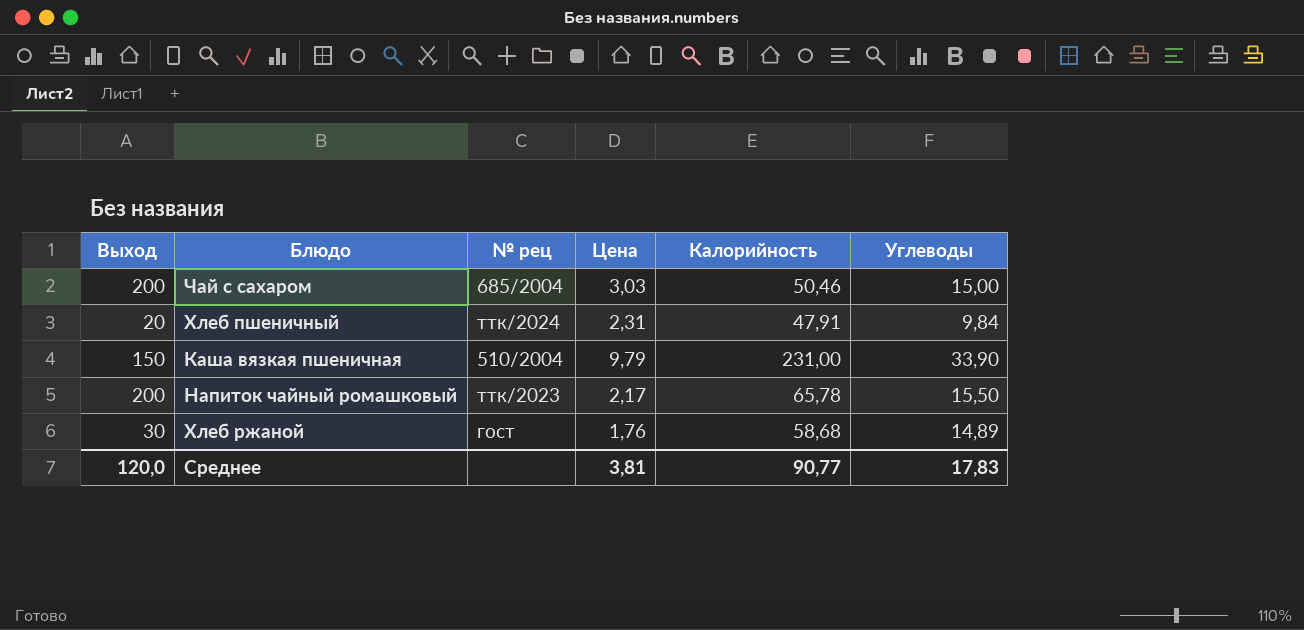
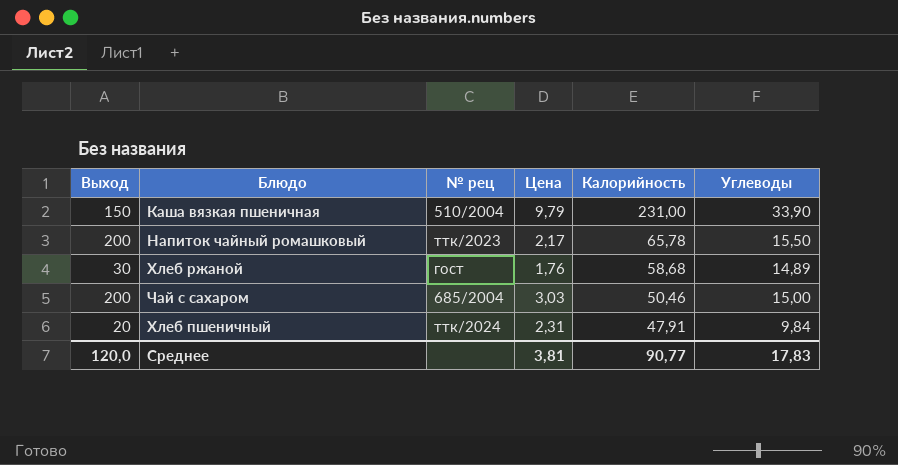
row order: none -> Калорийность descending

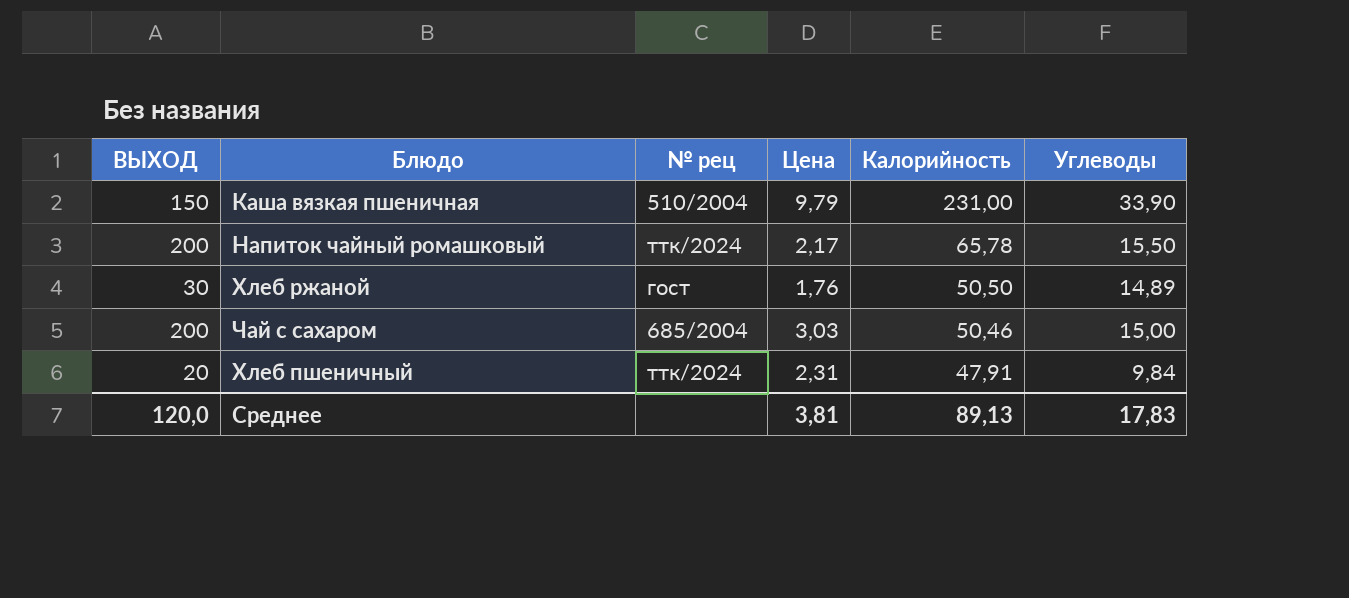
column name: Выход -> ВЫХОД
Напиток чайный ромашковый | № рец: ттк/2023 -> ттк/2024
Хлеб ржаной | Калорийность: 58,68 -> 50,50
Среднее | Калорийность: 90,77 -> 89,13

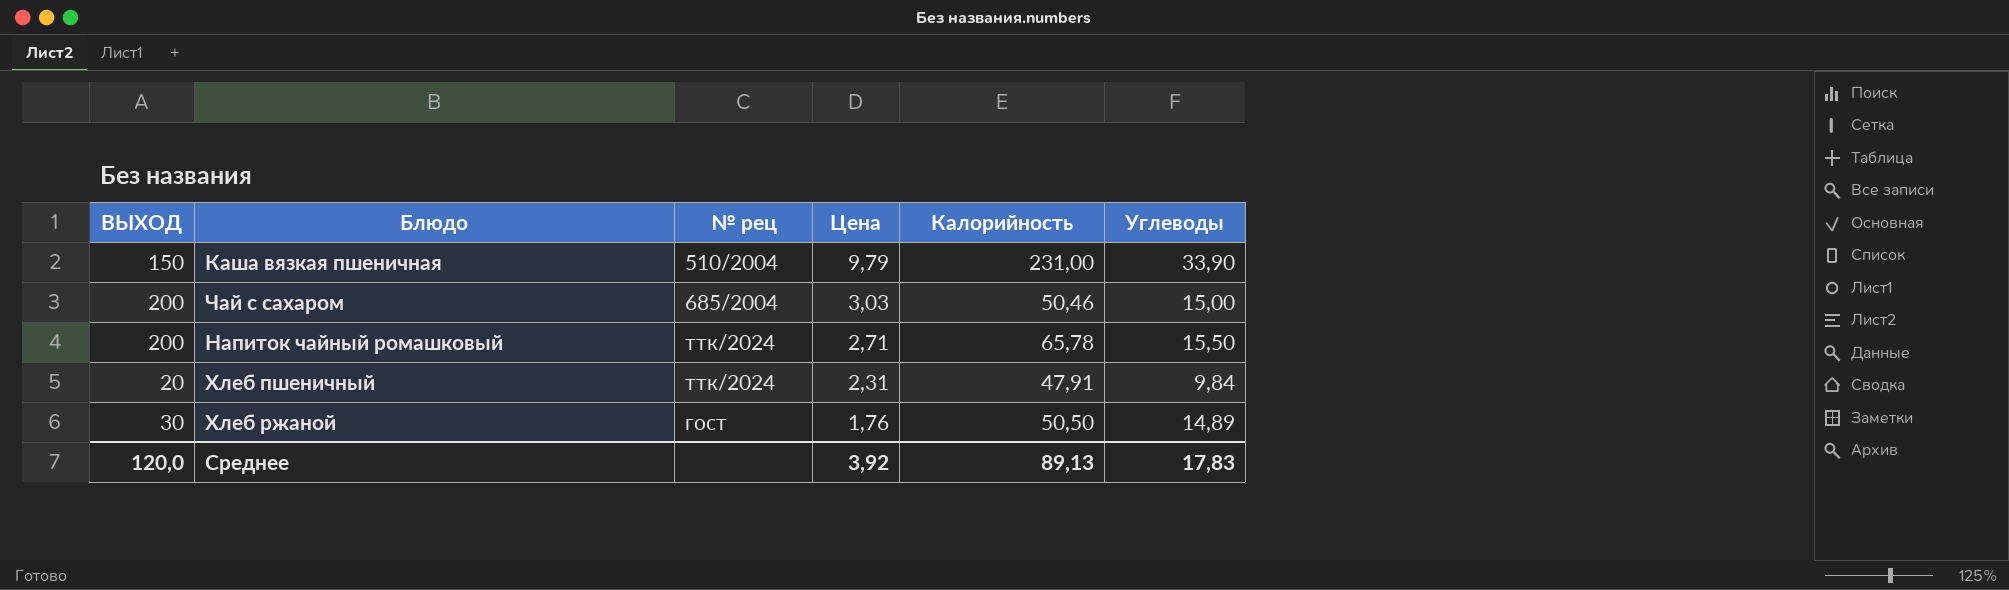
row order: Калорийность descending -> Цена descending
Напиток чайный ромашковый | Цена: 2,17 -> 2,71
Среднее | Цена: 3,81 -> 3,92

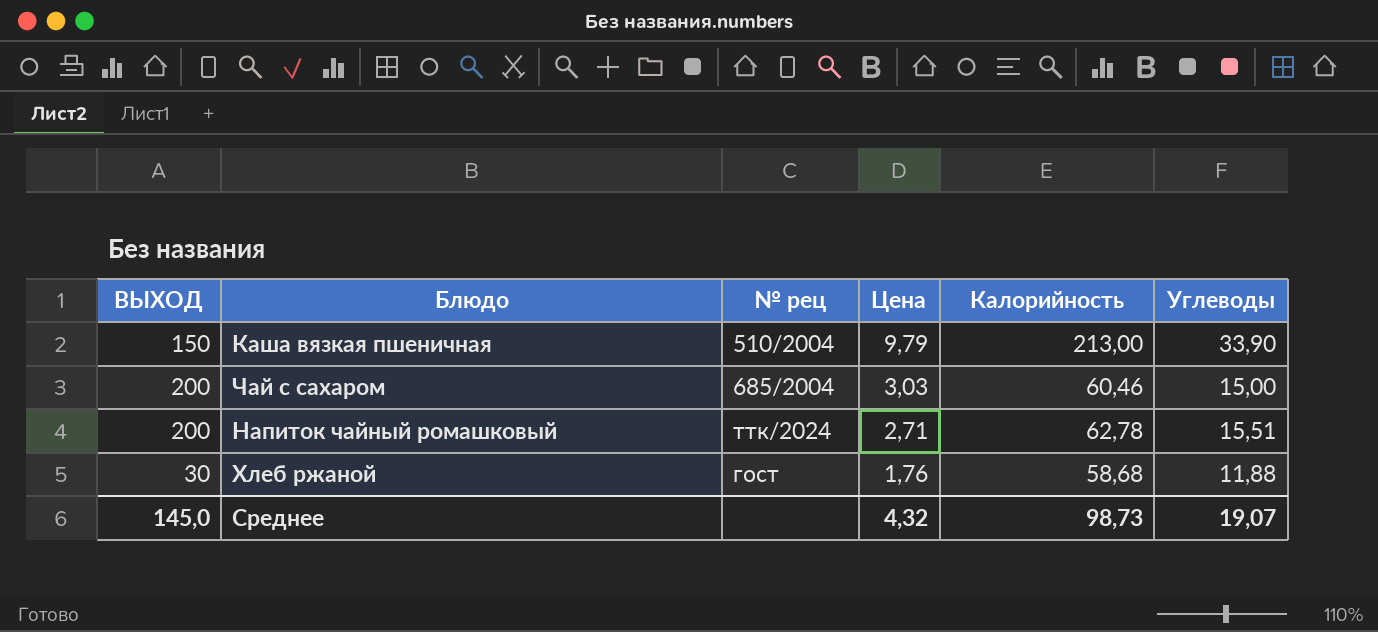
row Хлеб пшеничный: 20 | ттк/2024 | 2,31 | 47,91 | 9,84 -> none
Каша вязкая пшеничная | Калорийность: 231,00 -> 213,00
Чай с сахаром | Калорийность: 50,46 -> 60,46
Напиток чайный ромашковый | Калорийность: 65,78 -> 62,78
Напиток чайный ромашковый | Углеводы: 15,50 -> 15,51
Хлеб ржаной | Калорийность: 50,50 -> 58,68
Хлеб ржаной | Углеводы: 14,89 -> 11,88
Среднее | ВЫХОД: 120,0 -> 145,0
Среднее | Цена: 3,92 -> 4,32
Среднее | Калорийность: 89,13 -> 98,73
Среднее | Углеводы: 17,83 -> 19,07

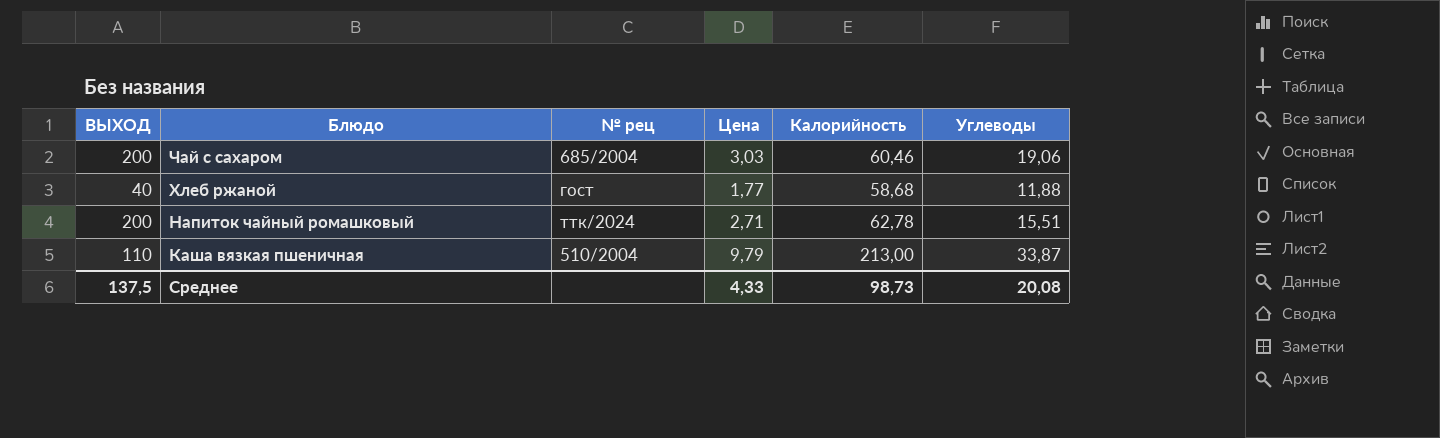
row order: Цена descending -> Блюдо descending
Чай с сахаром | Углеводы: 15,00 -> 19,06
Хлеб ржаной | ВЫХОД: 30 -> 40
Хлеб ржаной | Цена: 1,76 -> 1,77
Каша вязкая пшеничная | ВЫХОД: 150 -> 110
Каша вязкая пшеничная | Углеводы: 33,90 -> 33,87
Среднее | ВЫХОД: 145,0 -> 137,5
Среднее | Цена: 4,32 -> 4,33
Среднее | Углеводы: 19,07 -> 20,08

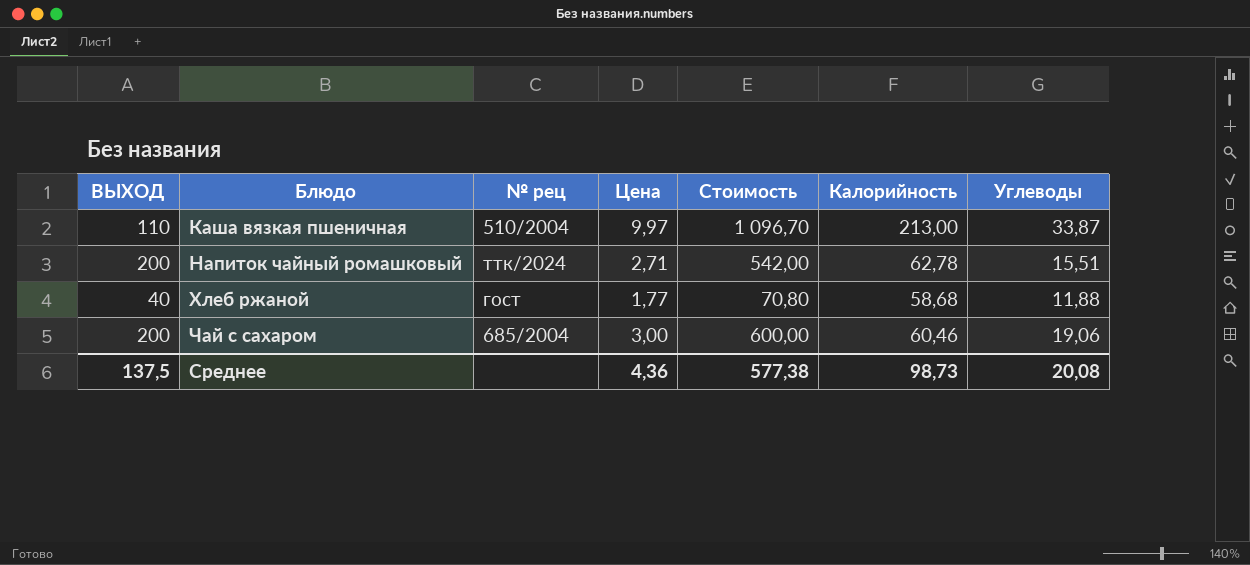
row order: Блюдо descending -> Блюдо ascending
column Стоимость | formula: none -> [ВЫХОД] * [Цена]
Каша вязкая пшеничная | Цена: 9,79 -> 9,97
Чай с сахаром | Цена: 3,03 -> 3,00
Среднее | Цена: 4,33 -> 4,36

